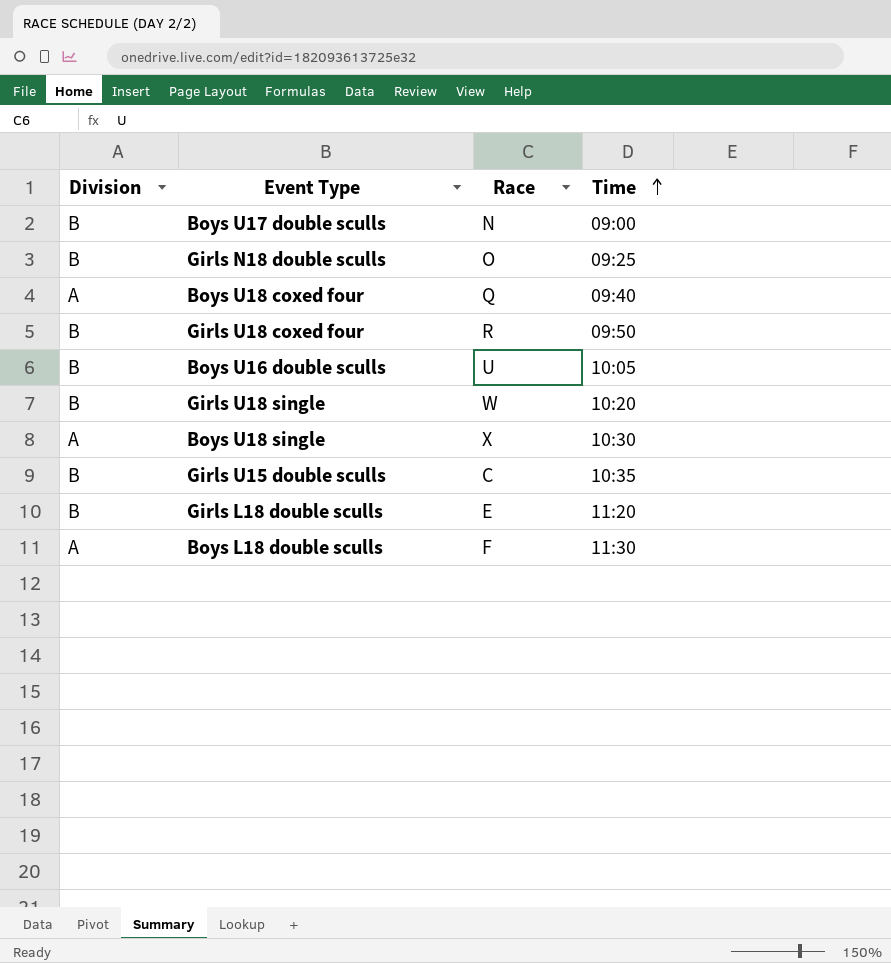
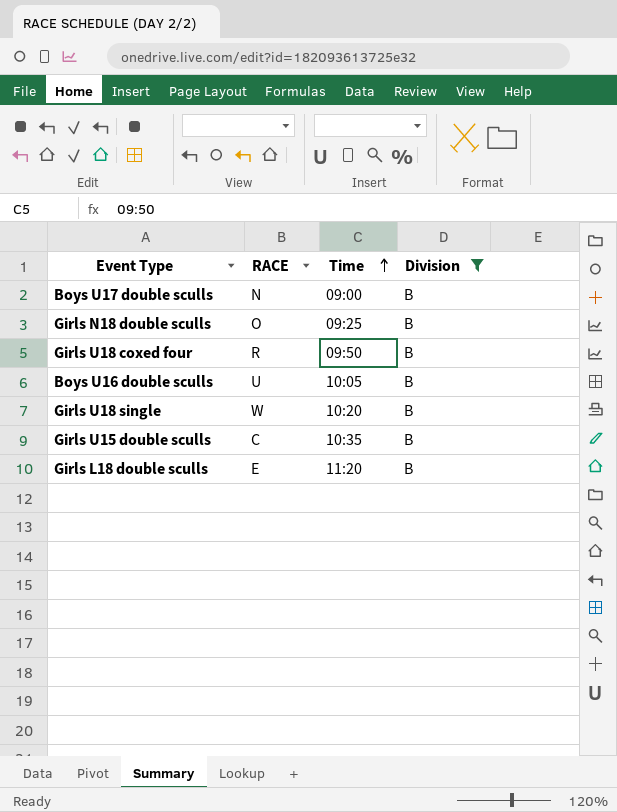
filter: none -> Division = B
column name: Race -> RACE
column Division | position: 1 -> 4

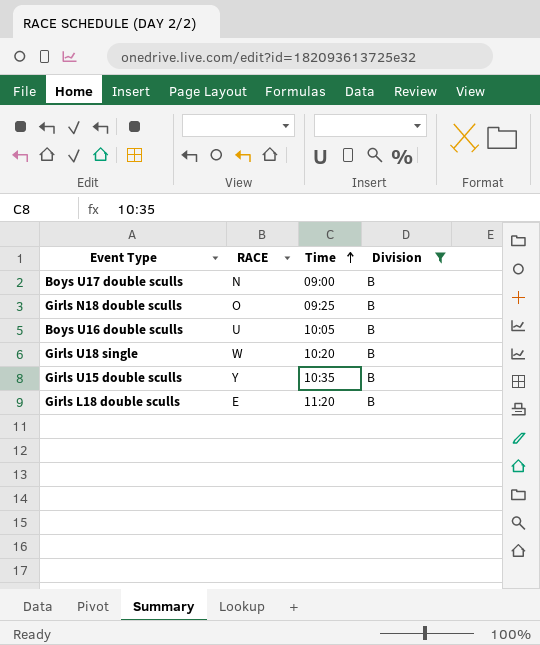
row Girls U18 coxed four: R | 09:50 | B -> none
Girls U15 double sculls | RACE: C -> Y

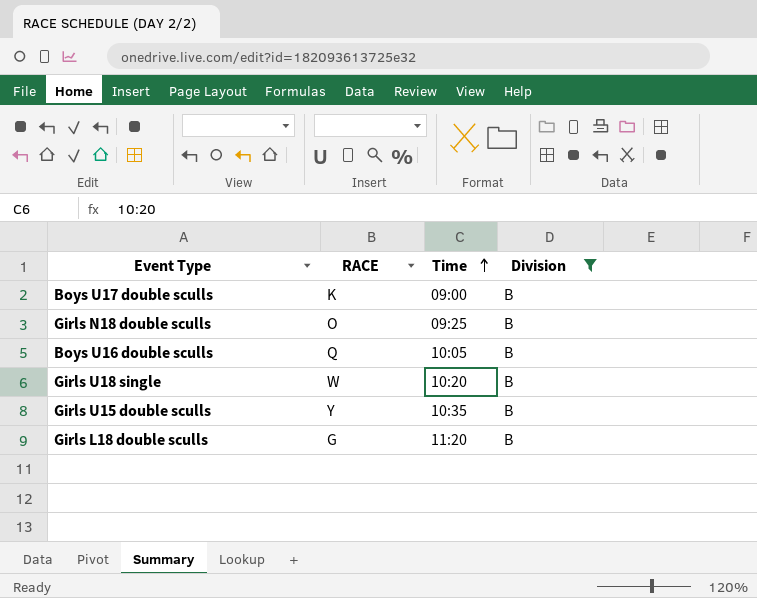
Boys U17 double sculls | RACE: N -> K
Boys U16 double sculls | RACE: U -> Q
Girls L18 double sculls | RACE: E -> G

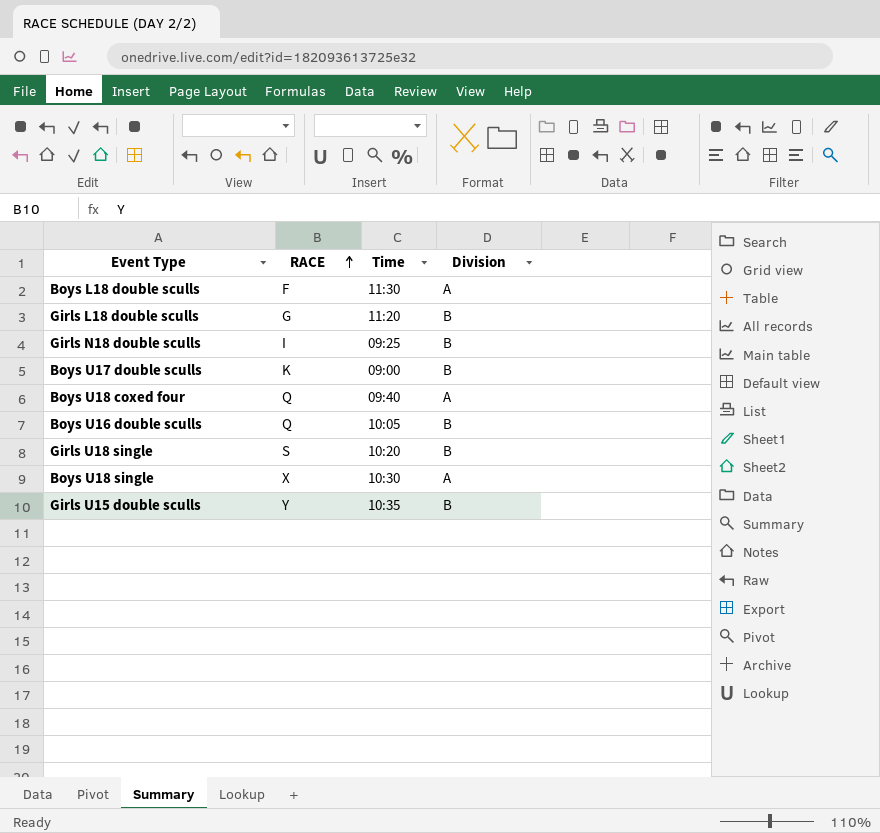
filter: Division = B -> none
row order: Time ascending -> RACE ascending
Girls N18 double sculls | RACE: O -> I
Girls U18 single | RACE: W -> S

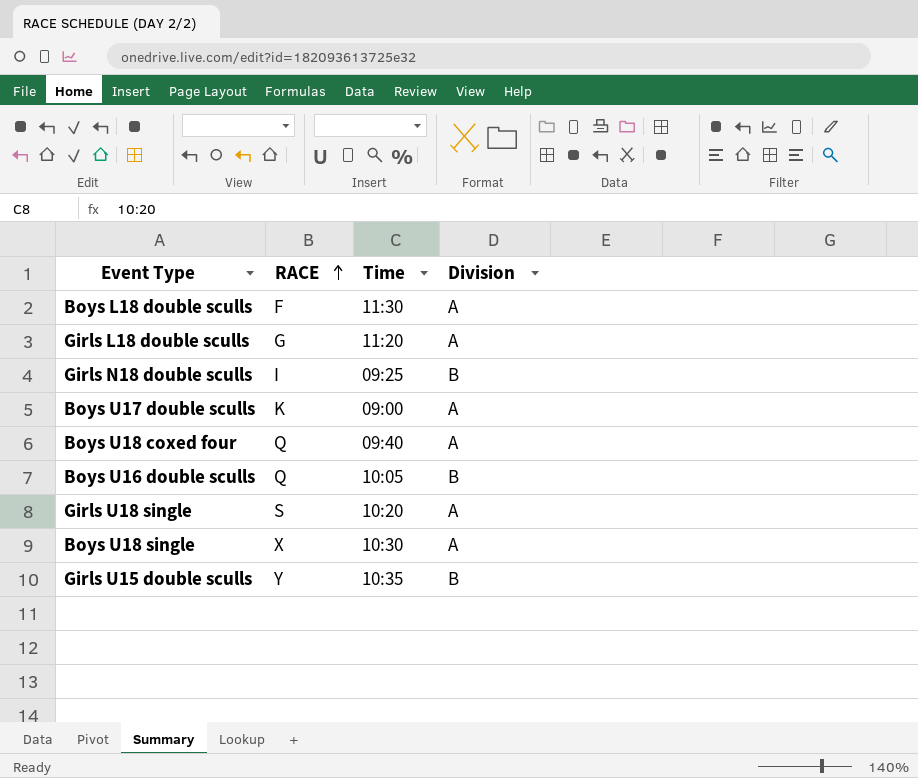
Girls L18 double sculls | Division: B -> A
Boys U17 double sculls | Division: B -> A
Girls U18 single | Division: B -> A

